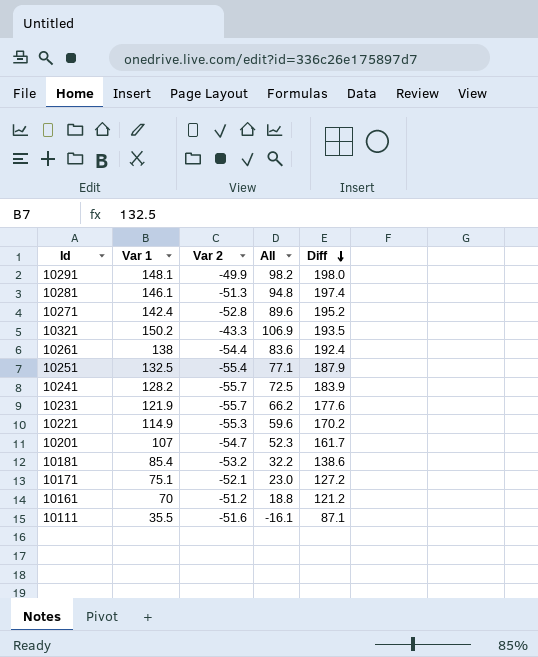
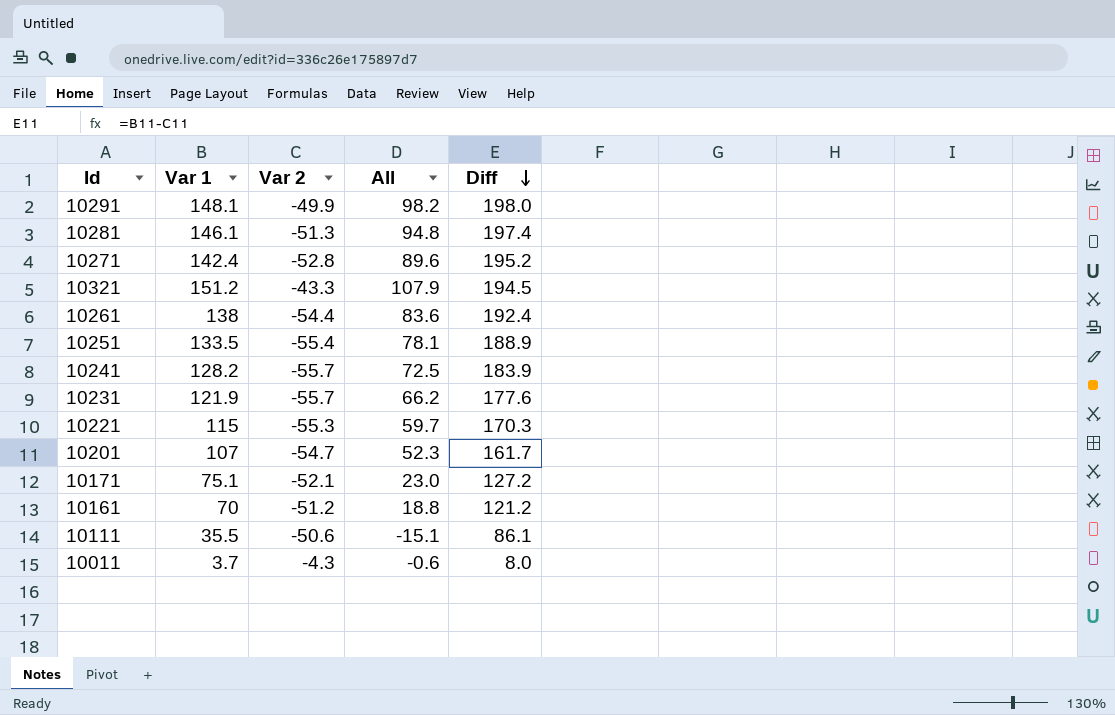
row 10181: 85.4 | -53.2 | 32.2 | 138.6 -> none
10321 | Var 1: 150.2 -> 151.2
10321 | All: 106.9 -> 107.9
10321 | Diff: 193.5 -> 194.5
10251 | Var 1: 132.5 -> 133.5
10251 | All: 77.1 -> 78.1
10251 | Diff: 187.9 -> 188.9
10221 | Var 1: 114.9 -> 115
10221 | All: 59.6 -> 59.7
10221 | Diff: 170.2 -> 170.3
10111 | Var 2: -51.6 -> -50.6
10111 | All: -16.1 -> -15.1
10111 | Diff: 87.1 -> 86.1
row 10011: none -> 3.7 | -4.3 | -0.6 | 8.0

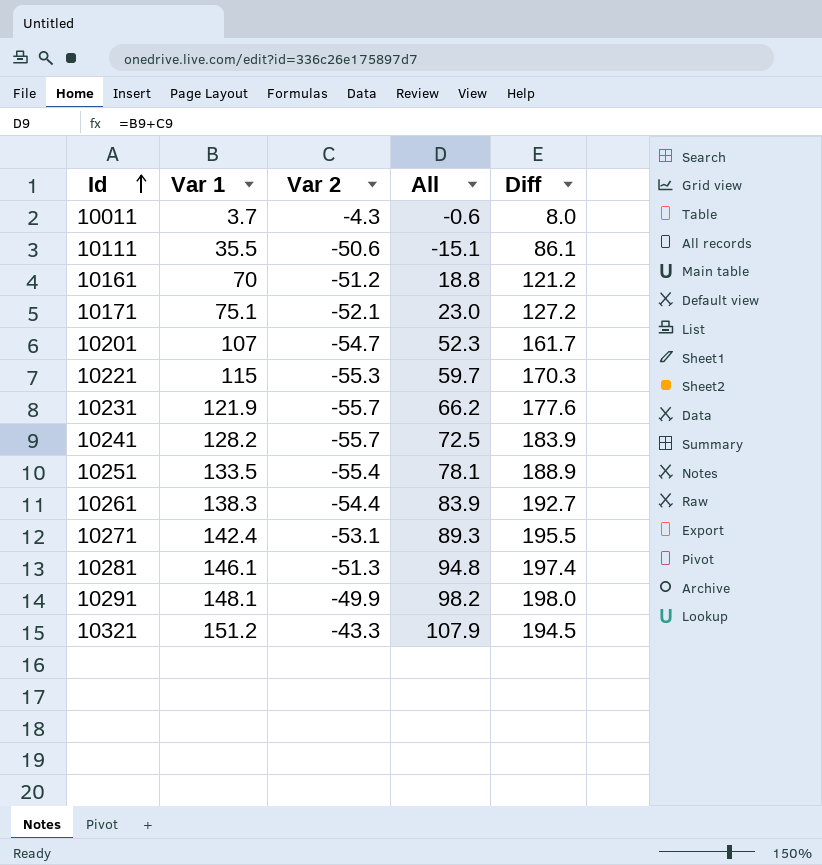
row order: Diff descending -> Id ascending
10261 | Var 1: 138 -> 138.3
10261 | All: 83.6 -> 83.9
10261 | Diff: 192.4 -> 192.7
10271 | Var 2: -52.8 -> -53.1
10271 | All: 89.6 -> 89.3
10271 | Diff: 195.2 -> 195.5

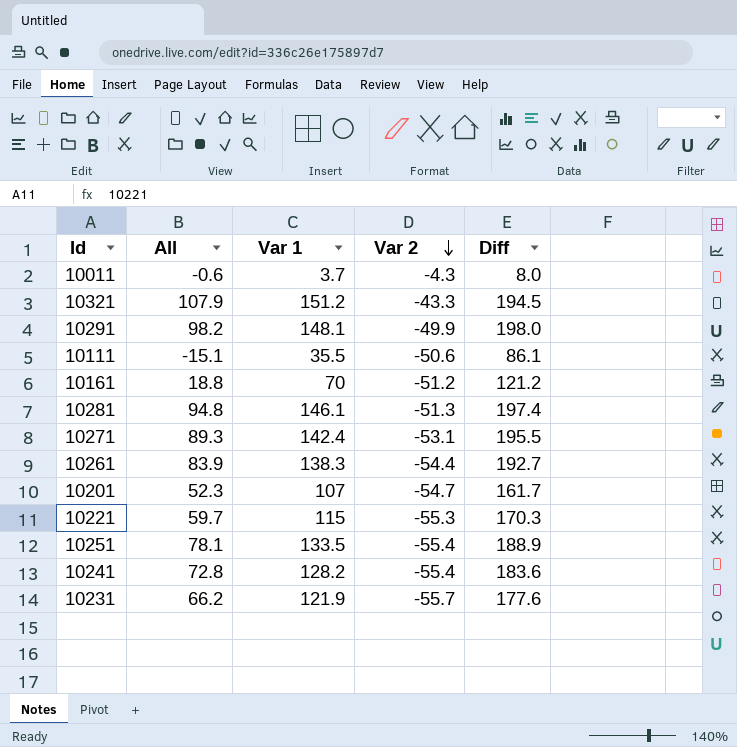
row order: Id ascending -> Var 2 descending
column All | position: 4 -> 2
row 10171: 75.1 | -52.1 | 23.0 | 127.2 -> none
10241 | All: 72.5 -> 72.8
10241 | Var 2: -55.7 -> -55.4
10241 | Diff: 183.9 -> 183.6

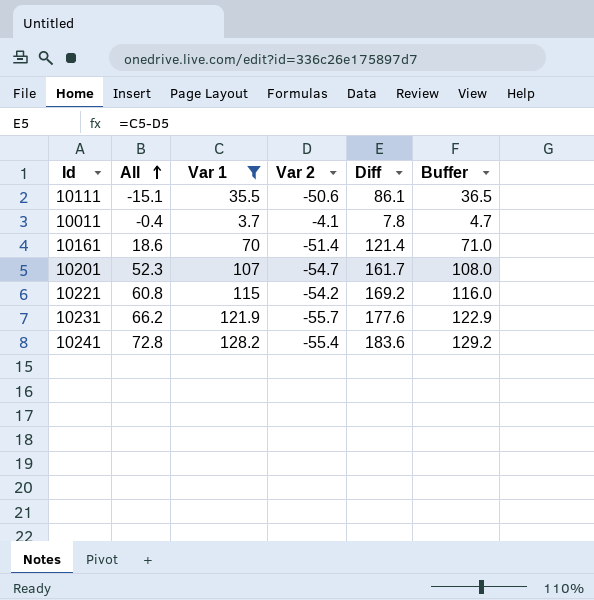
filter: none -> Var 1 <= 128.2
row order: Var 2 descending -> All ascending
column Buffer | formula: none -> [Var 1] + 1
10011 | All: -0.6 -> -0.4
10011 | Var 2: -4.3 -> -4.1
10011 | Diff: 8.0 -> 7.8
10161 | All: 18.8 -> 18.6
10161 | Var 2: -51.2 -> -51.4
10161 | Diff: 121.2 -> 121.4
10221 | All: 59.7 -> 60.8
10221 | Var 2: -55.3 -> -54.2
10221 | Diff: 170.3 -> 169.2

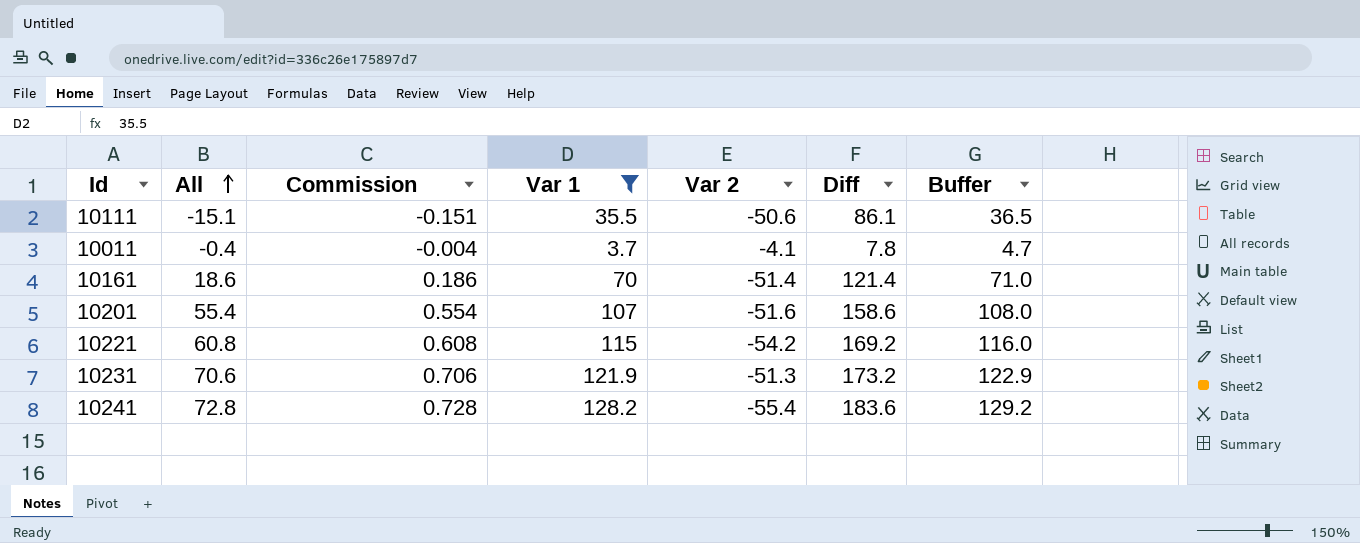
column Commission | formula: none -> [All] * 0.01
10201 | All: 52.3 -> 55.4
10201 | Var 2: -54.7 -> -51.6
10201 | Diff: 161.7 -> 158.6
10231 | All: 66.2 -> 70.6
10231 | Var 2: -55.7 -> -51.3
10231 | Diff: 177.6 -> 173.2

